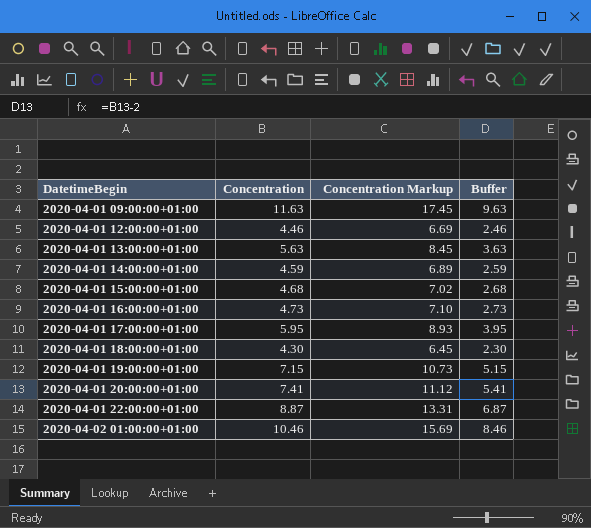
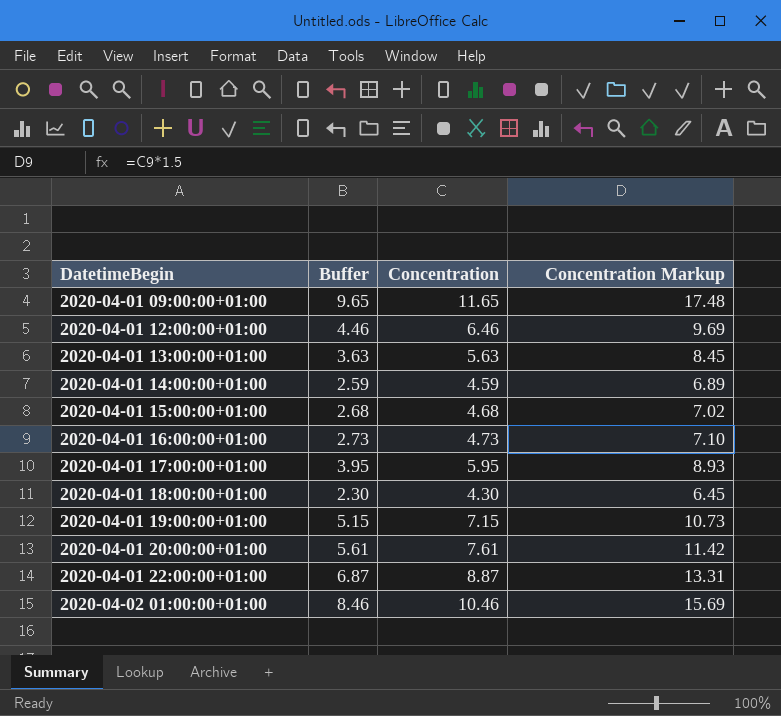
column Buffer | position: 4 -> 2
2020-04-01 09:00:00+01:00 | Buffer: 9.63 -> 9.65
2020-04-01 09:00:00+01:00 | Concentration: 11.63 -> 11.65
2020-04-01 09:00:00+01:00 | Concentration Markup: 17.45 -> 17.48
2020-04-01 12:00:00+01:00 | Buffer: 2.46 -> 4.46
2020-04-01 12:00:00+01:00 | Concentration: 4.46 -> 6.46
2020-04-01 12:00:00+01:00 | Concentration Markup: 6.69 -> 9.69
2020-04-01 20:00:00+01:00 | Buffer: 5.41 -> 5.61
2020-04-01 20:00:00+01:00 | Concentration: 7.41 -> 7.61
2020-04-01 20:00:00+01:00 | Concentration Markup: 11.12 -> 11.42

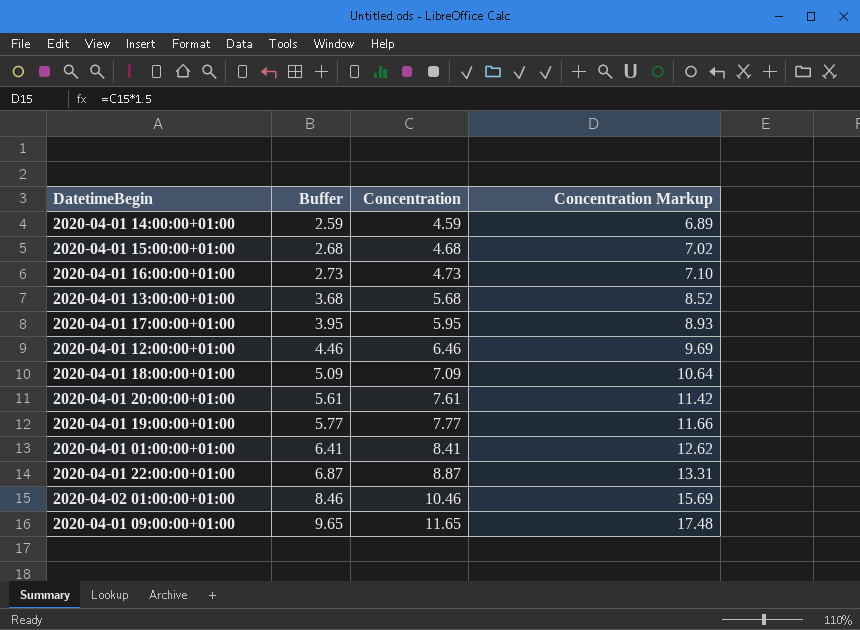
row order: DatetimeBegin ascending -> Buffer ascending
2020-04-01 13:00:00+01:00 | Buffer: 3.63 -> 3.68
2020-04-01 13:00:00+01:00 | Concentration: 5.63 -> 5.68
2020-04-01 13:00:00+01:00 | Concentration Markup: 8.45 -> 8.52
2020-04-01 18:00:00+01:00 | Buffer: 2.30 -> 5.09
2020-04-01 18:00:00+01:00 | Concentration: 4.30 -> 7.09
2020-04-01 18:00:00+01:00 | Concentration Markup: 6.45 -> 10.64
2020-04-01 19:00:00+01:00 | Buffer: 5.15 -> 5.77
2020-04-01 19:00:00+01:00 | Concentration: 7.15 -> 7.77
2020-04-01 19:00:00+01:00 | Concentration Markup: 10.73 -> 11.66
row 2020-04-01 01:00:00+01:00: none -> 6.41 | 8.41 | 12.62

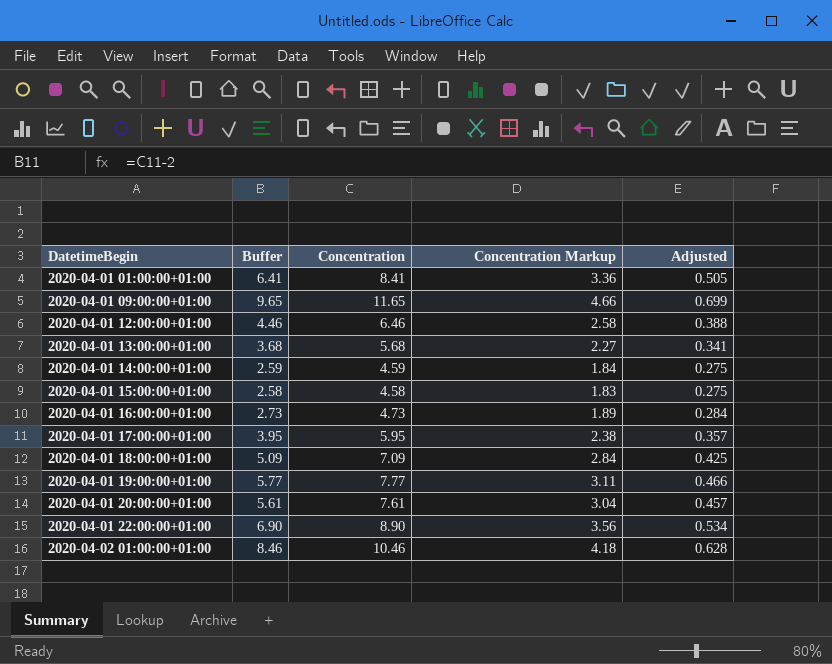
row order: Buffer ascending -> DatetimeBegin ascending
column Concentration Markup | formula: [Concentration] * 1.5 -> [Concentration] * 0.4
column Adjusted | formula: none -> [Concentration] * 0.06
2020-04-01 15:00:00+01:00 | Buffer: 2.68 -> 2.58
2020-04-01 15:00:00+01:00 | Concentration: 4.68 -> 4.58
2020-04-01 22:00:00+01:00 | Buffer: 6.87 -> 6.90
2020-04-01 22:00:00+01:00 | Concentration: 8.87 -> 8.90

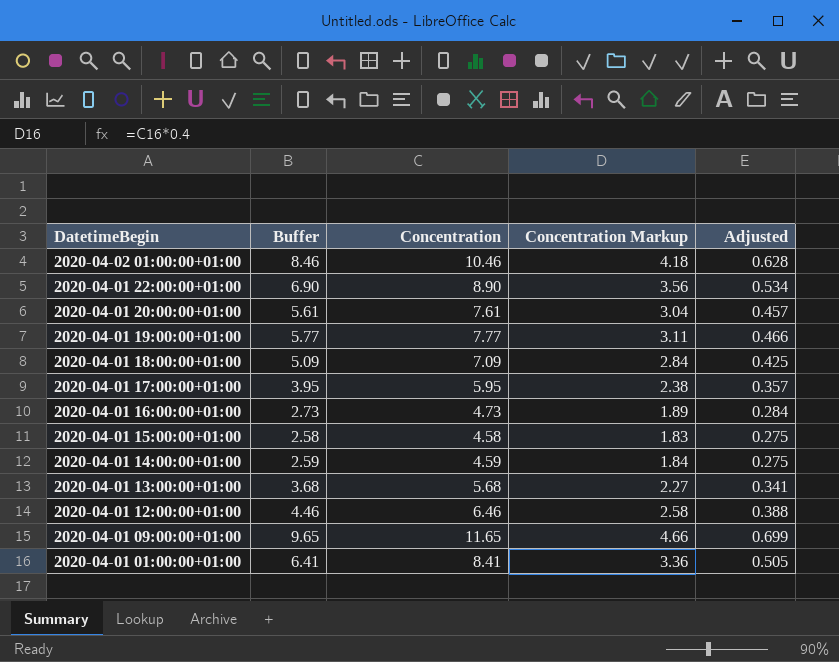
row order: DatetimeBegin ascending -> DatetimeBegin descending

